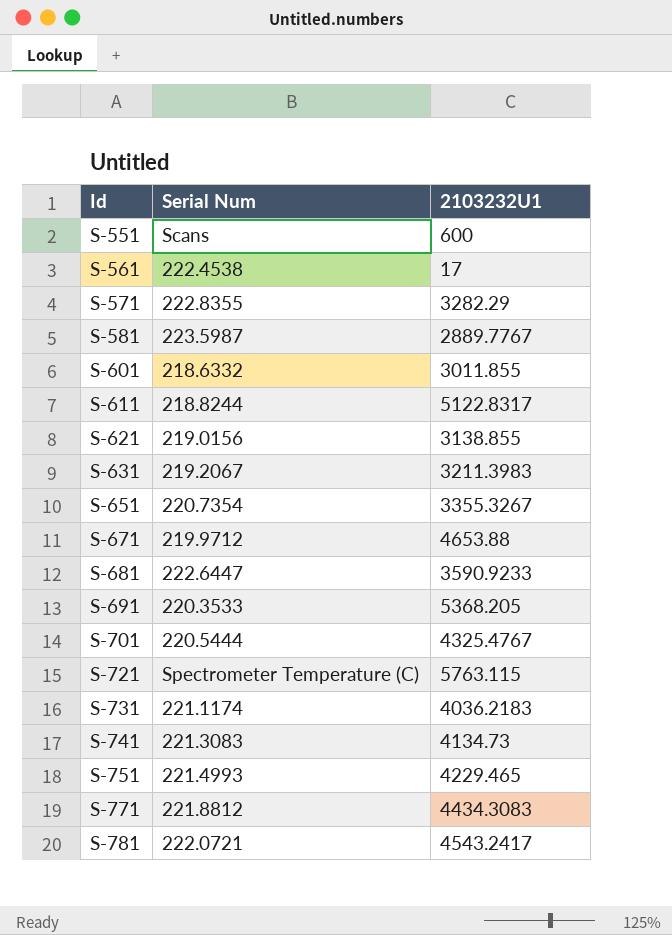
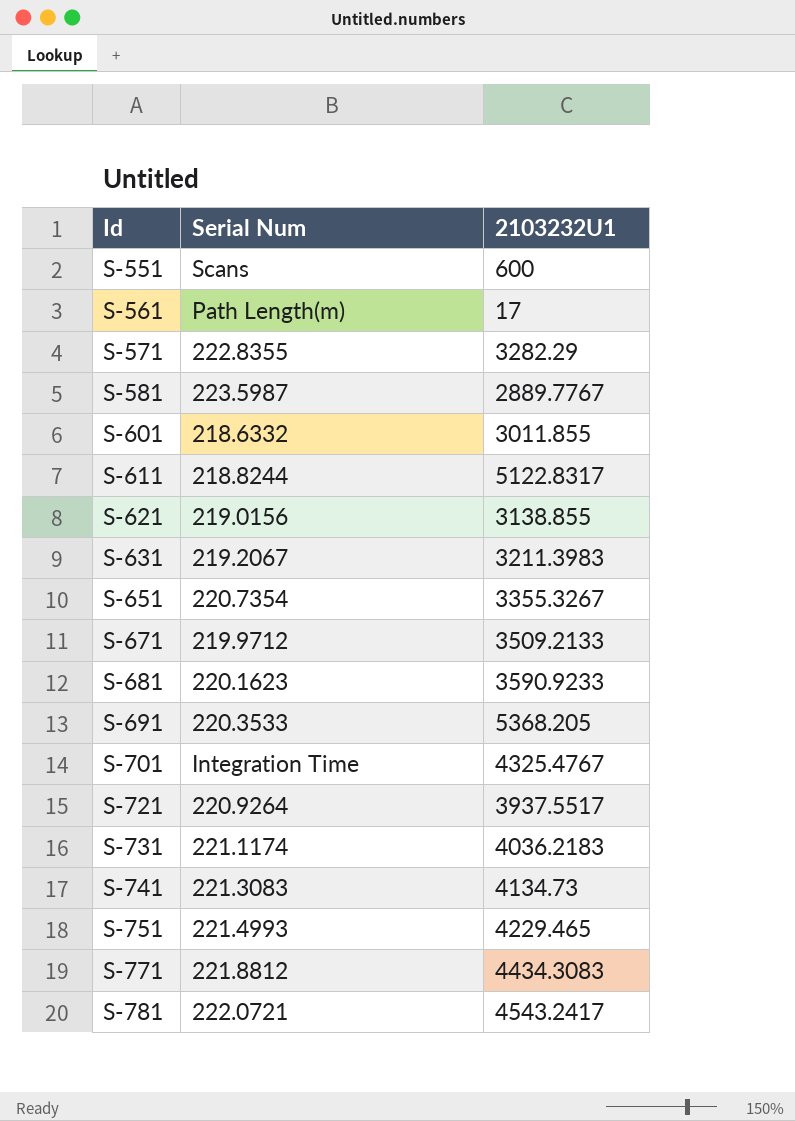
S-561 | Serial Num: 222.4538 -> Path Length(m)
S-671 | 2103232U1: 4653.88 -> 3509.2133
S-681 | Serial Num: 222.6447 -> 220.1623
S-701 | Serial Num: 220.5444 -> Integration Time
S-721 | Serial Num: Spectrometer Temperature (C) -> 220.9264
S-721 | 2103232U1: 5763.115 -> 3937.5517

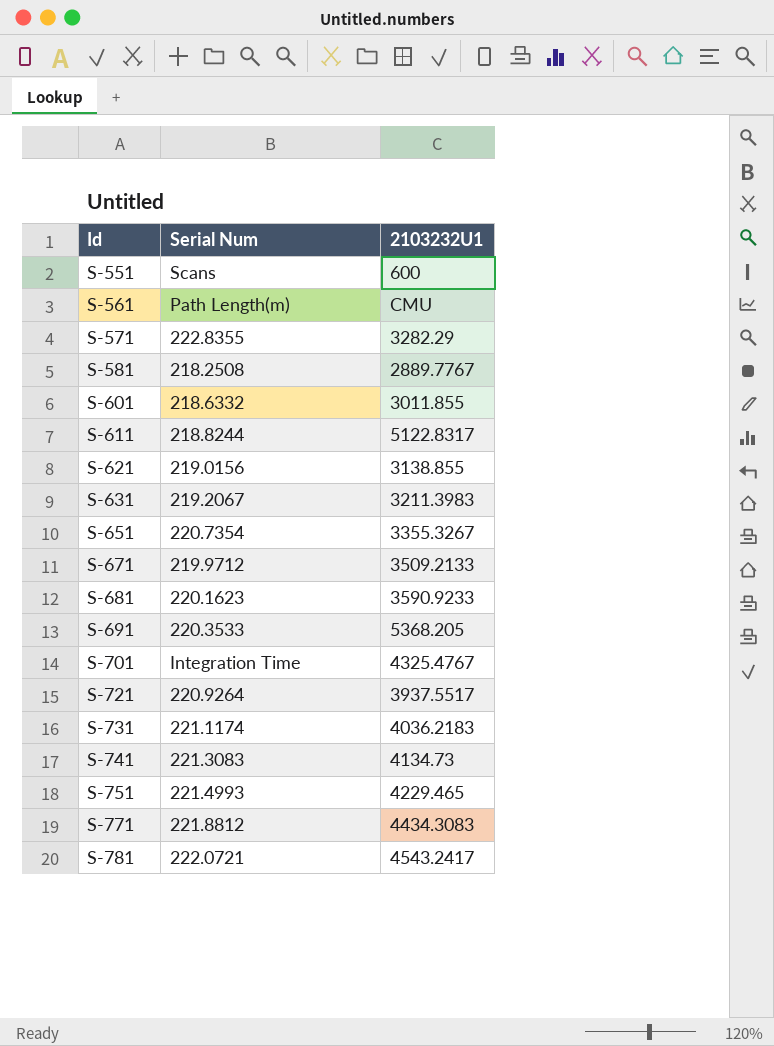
S-561 | 2103232U1: 17 -> CMU
S-581 | Serial Num: 223.5987 -> 218.2508

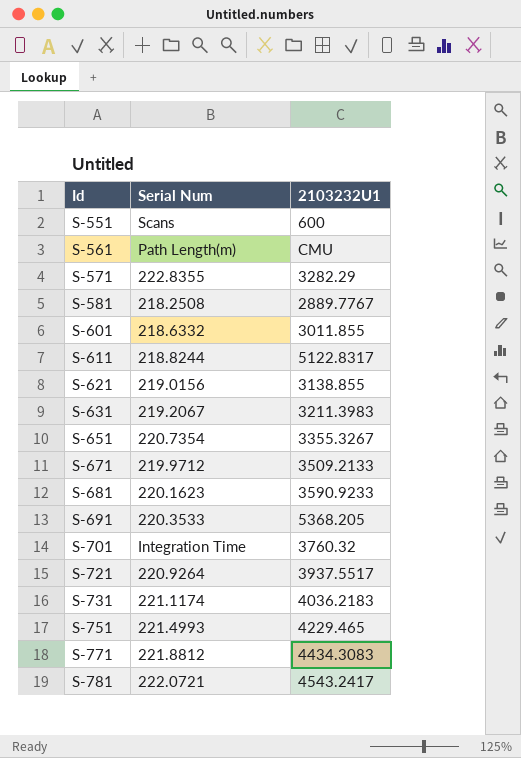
row S-741: 221.3083 | 4134.73 -> none
S-701 | 2103232U1: 4325.4767 -> 3760.32

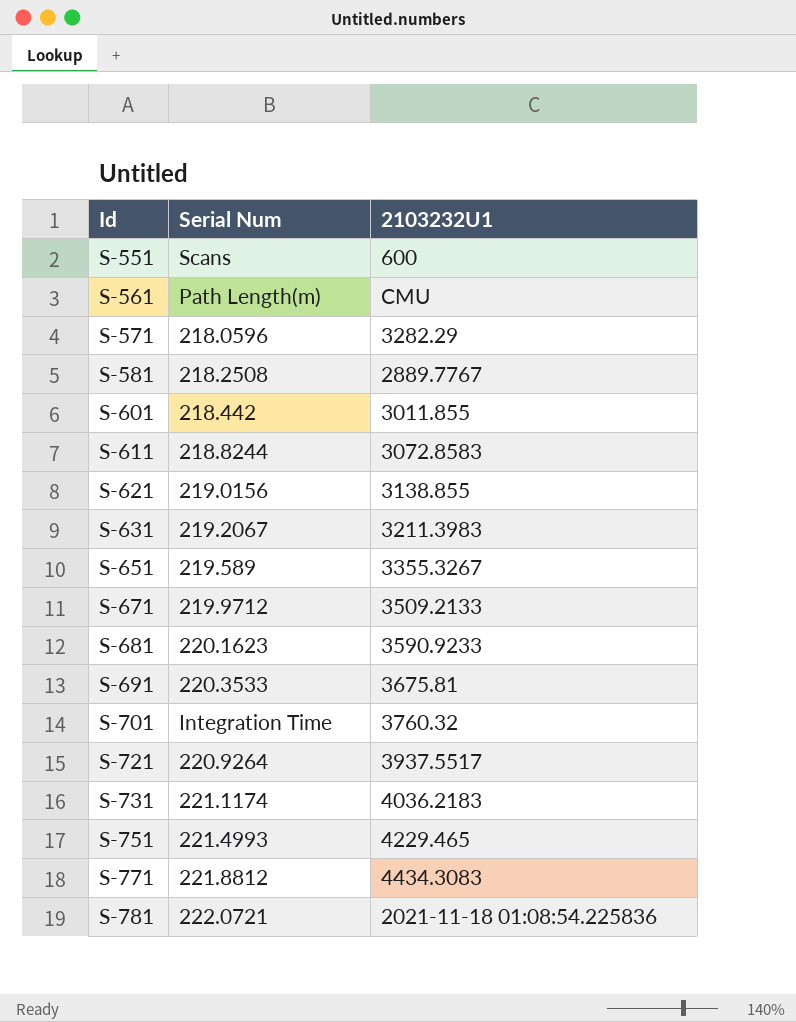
S-571 | Serial Num: 222.8355 -> 218.0596
S-601 | Serial Num: 218.6332 -> 218.442
S-611 | 2103232U1: 5122.8317 -> 3072.8583
S-651 | Serial Num: 220.7354 -> 219.589
S-691 | 2103232U1: 5368.205 -> 3675.81
S-781 | 2103232U1: 4543.2417 -> 2021-11-18 01:08:54.225836

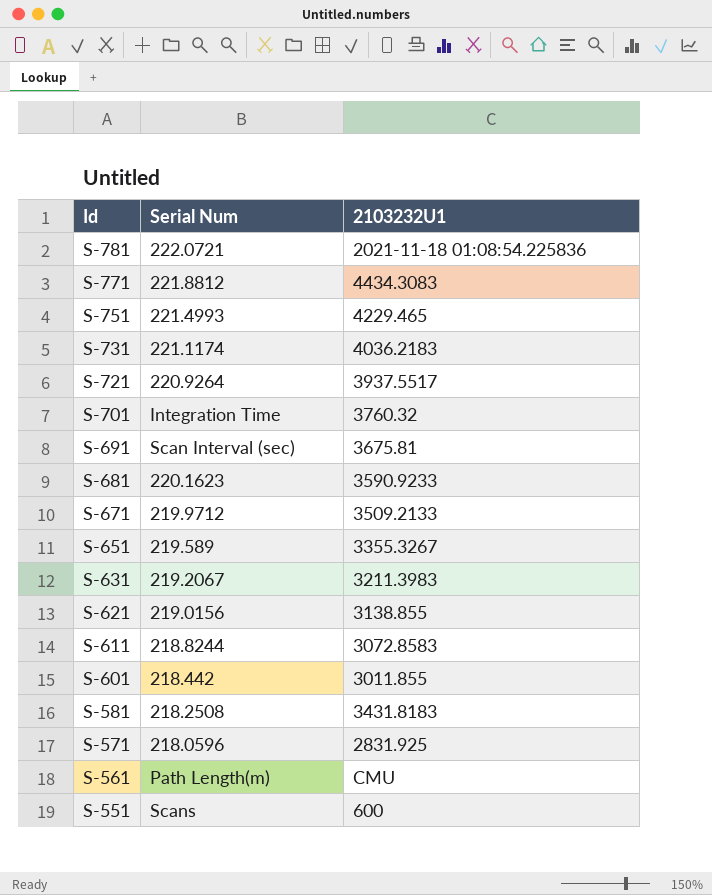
row order: Id ascending -> Id descending
S-691 | Serial Num: 220.3533 -> Scan Interval (sec)
S-581 | 2103232U1: 2889.7767 -> 3431.8183
S-571 | 2103232U1: 3282.29 -> 2831.925

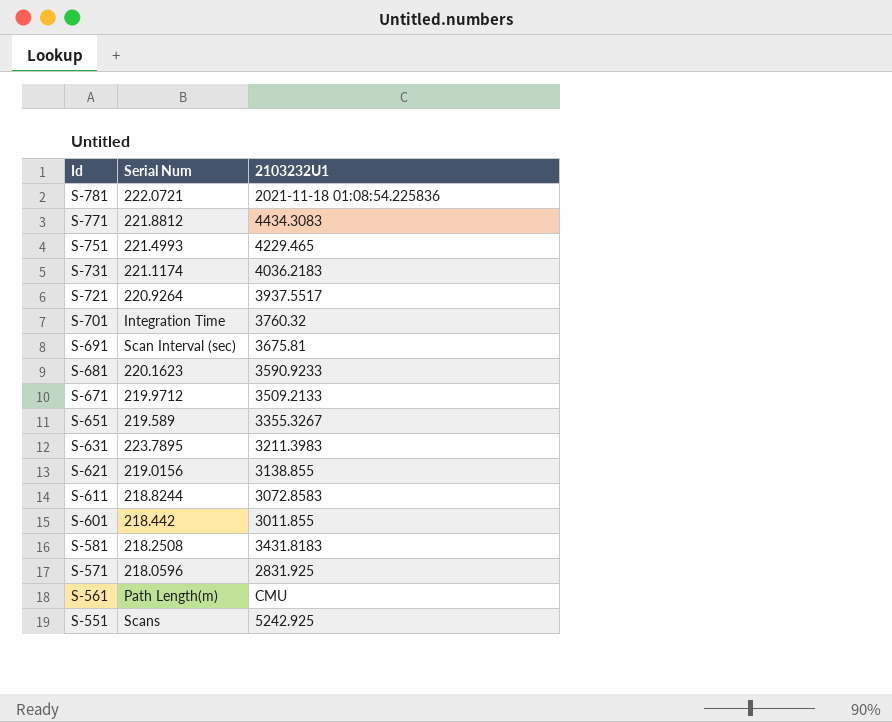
S-631 | Serial Num: 219.2067 -> 223.7895
S-551 | 2103232U1: 600 -> 5242.925

